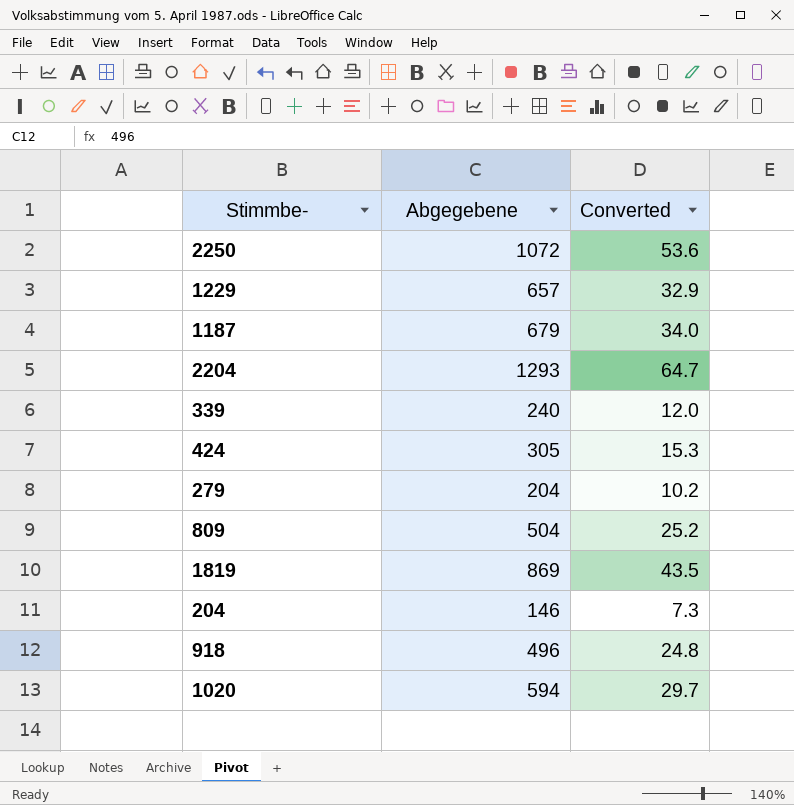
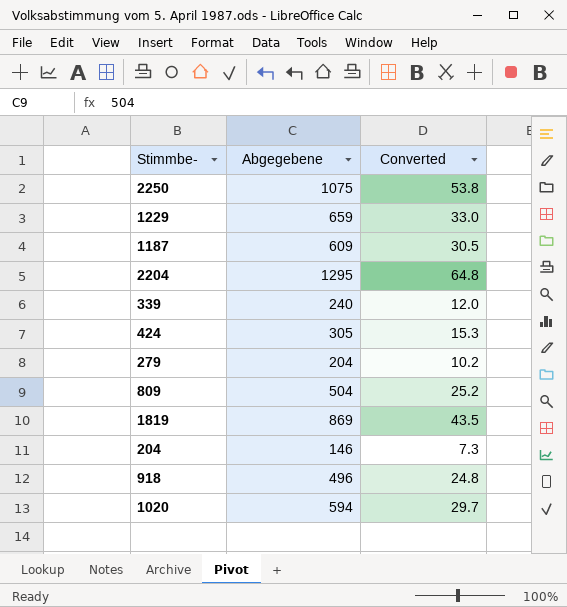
2250 | Abgegebene: 1072 -> 1075
2250 | Converted: 53.6 -> 53.8
1229 | Abgegebene: 657 -> 659
1229 | Converted: 32.9 -> 33.0
1187 | Abgegebene: 679 -> 609
1187 | Converted: 34.0 -> 30.5
2204 | Abgegebene: 1293 -> 1295
2204 | Converted: 64.7 -> 64.8

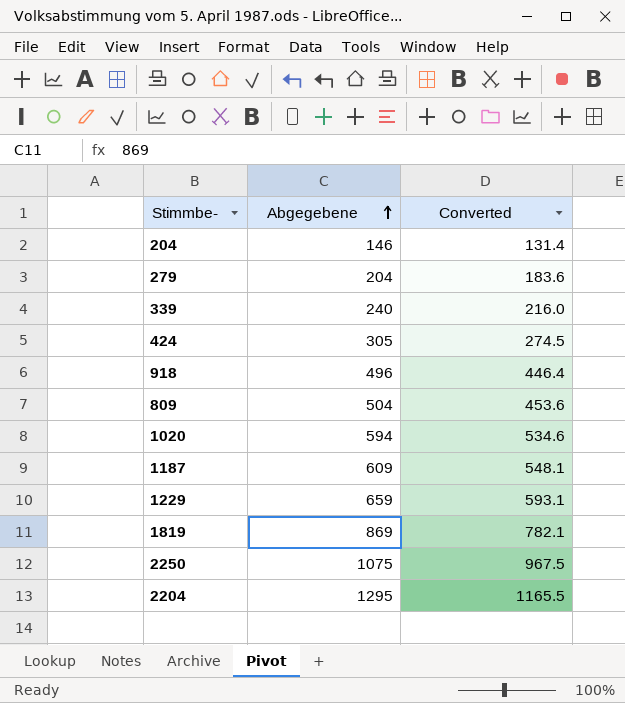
row order: none -> Abgegebene ascending
column Converted | formula: [Abgegebene] * 0.05 -> [Abgegebene] * 0.9

